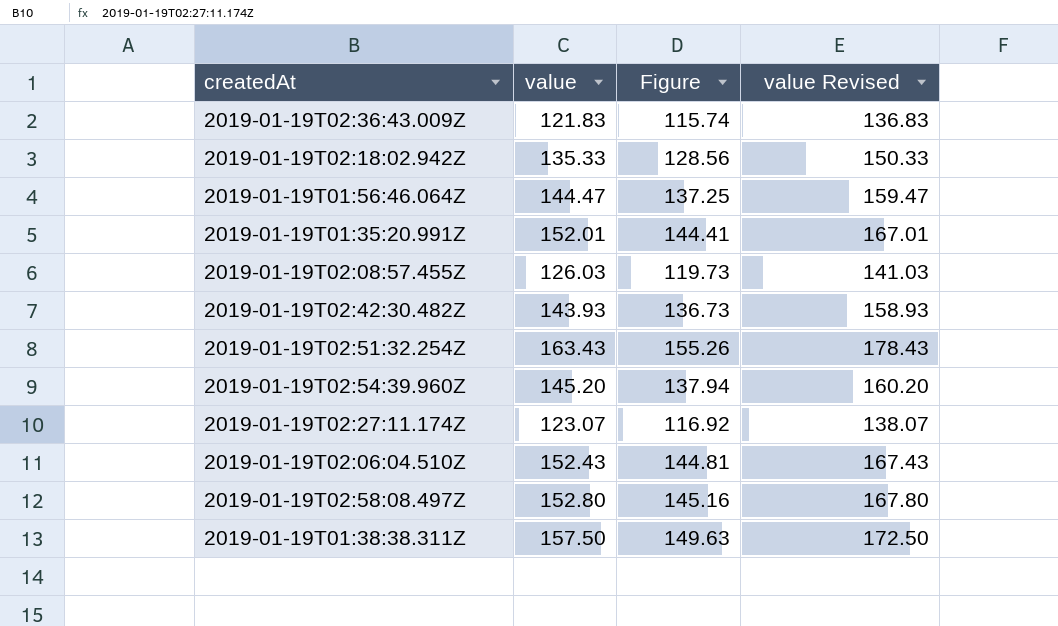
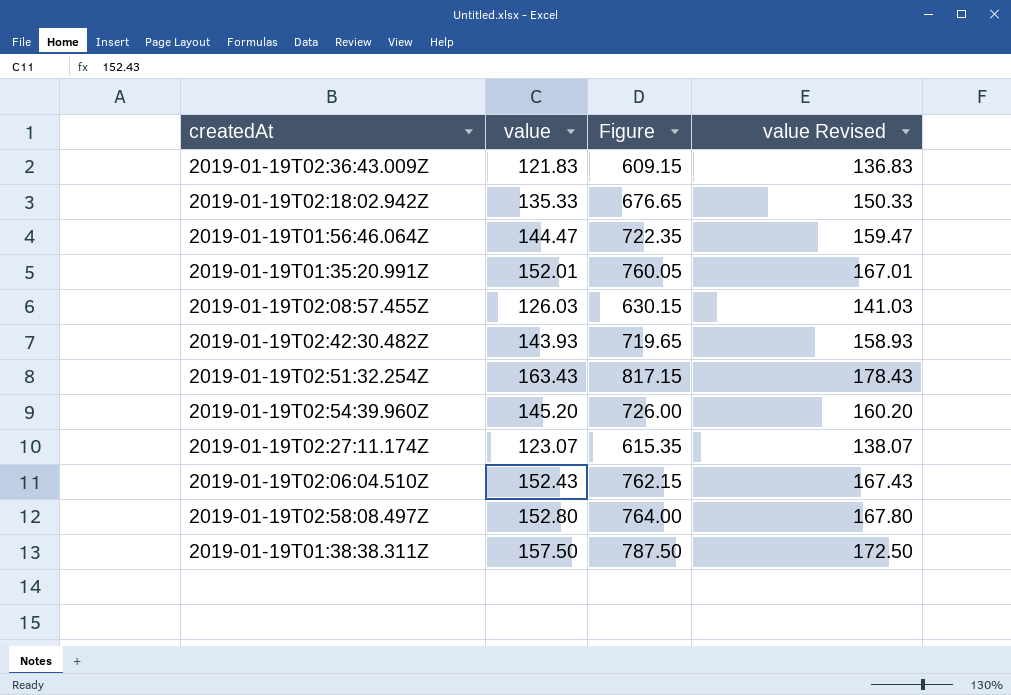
column Figure | formula: [value] * 0.95 -> [value] * 5

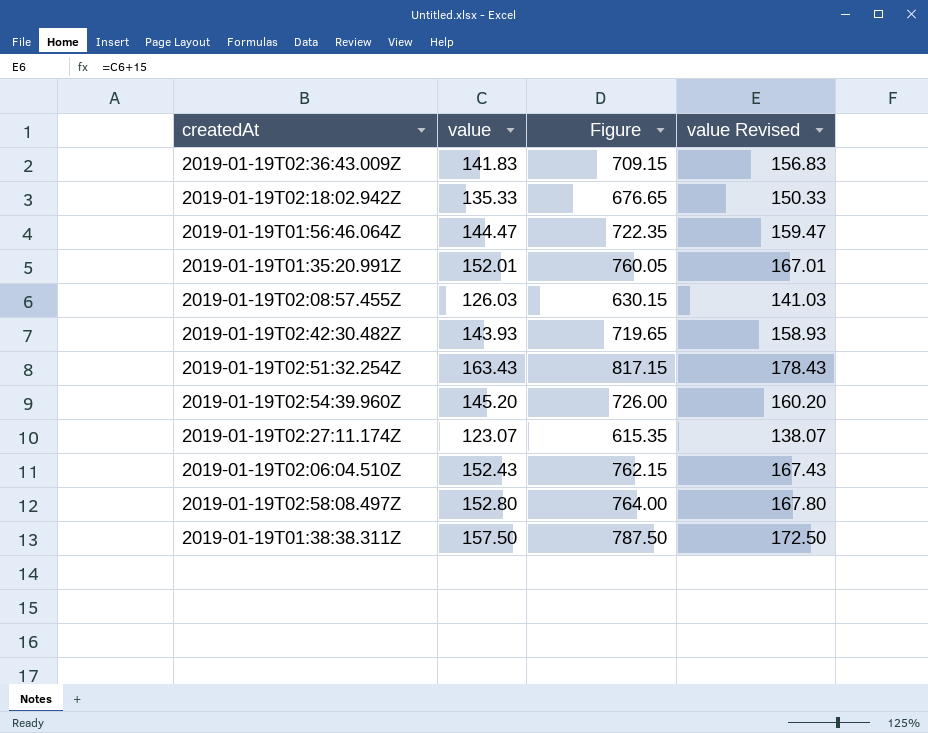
2019-01-19T02:36:43.009Z | value: 121.83 -> 141.83
2019-01-19T02:36:43.009Z | Figure: 609.15 -> 709.15
2019-01-19T02:36:43.009Z | value Revised: 136.83 -> 156.83

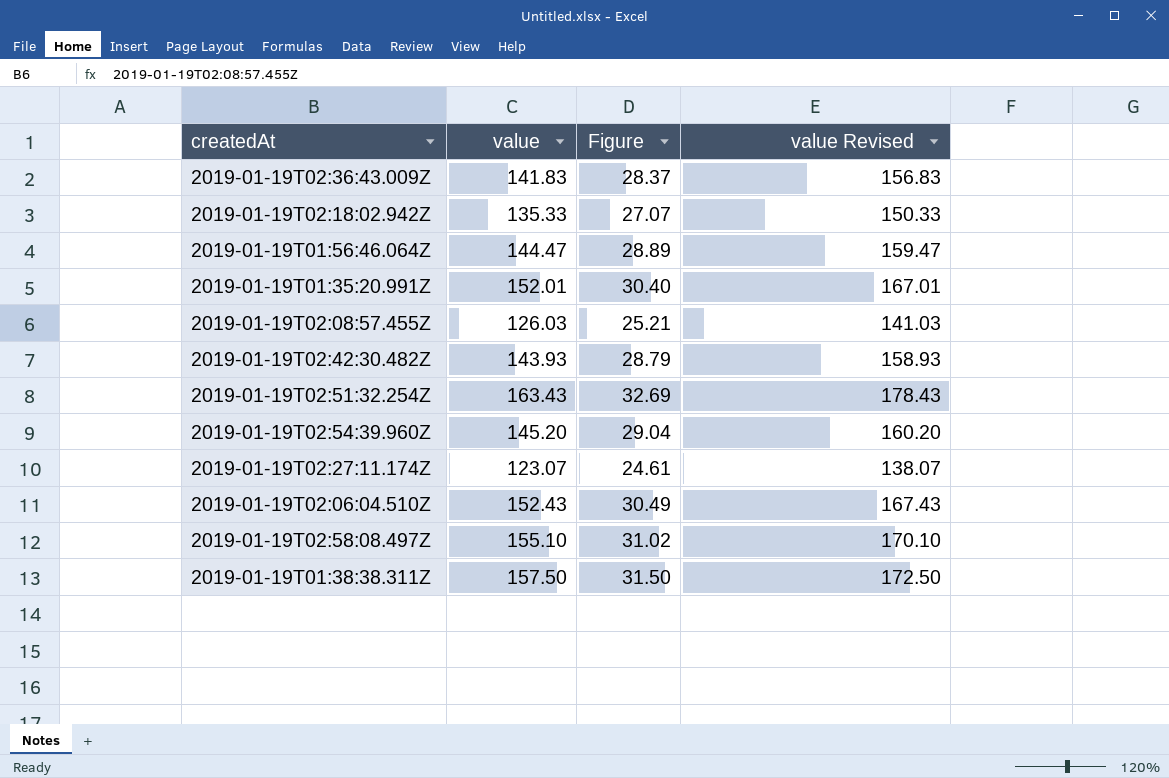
column Figure | formula: [value] * 5 -> [value] * 0.2
2019-01-19T02:58:08.497Z | value: 152.80 -> 155.10
2019-01-19T02:58:08.497Z | value Revised: 167.80 -> 170.10

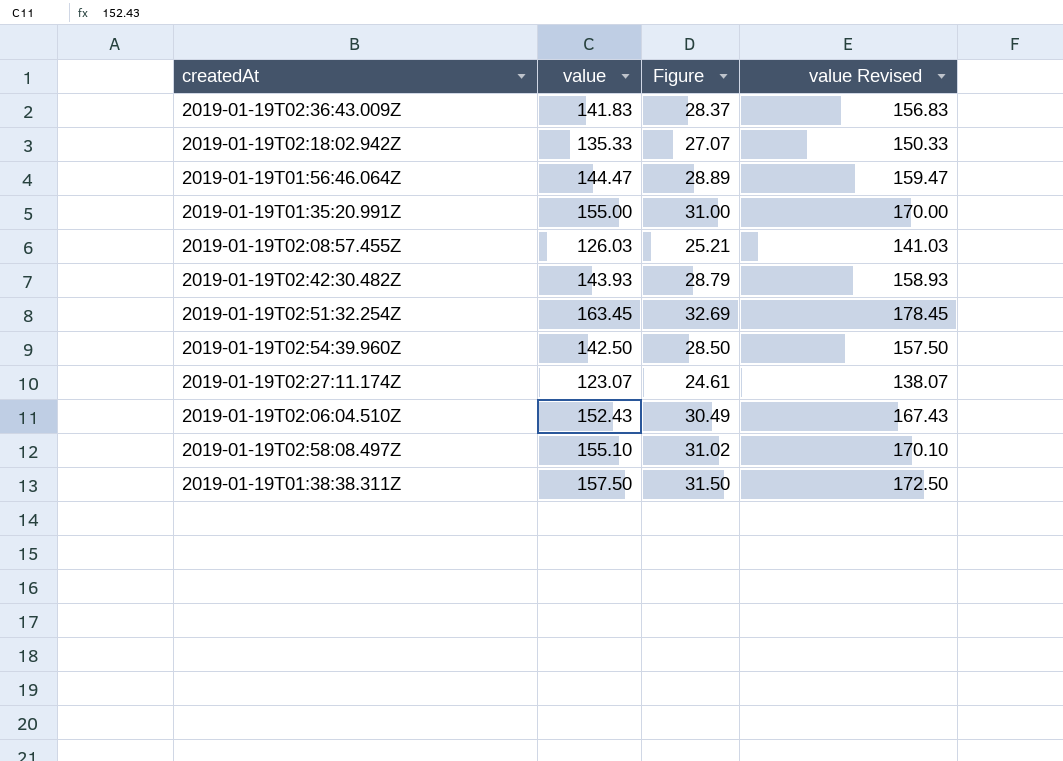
2019-01-19T01:35:20.991Z | value: 152.01 -> 155.00
2019-01-19T01:35:20.991Z | Figure: 30.40 -> 31.00
2019-01-19T01:35:20.991Z | value Revised: 167.01 -> 170.00
2019-01-19T02:51:32.254Z | value: 163.43 -> 163.45
2019-01-19T02:51:32.254Z | value Revised: 178.43 -> 178.45
2019-01-19T02:54:39.960Z | value: 145.20 -> 142.50
2019-01-19T02:54:39.960Z | Figure: 29.04 -> 28.50
2019-01-19T02:54:39.960Z | value Revised: 160.20 -> 157.50

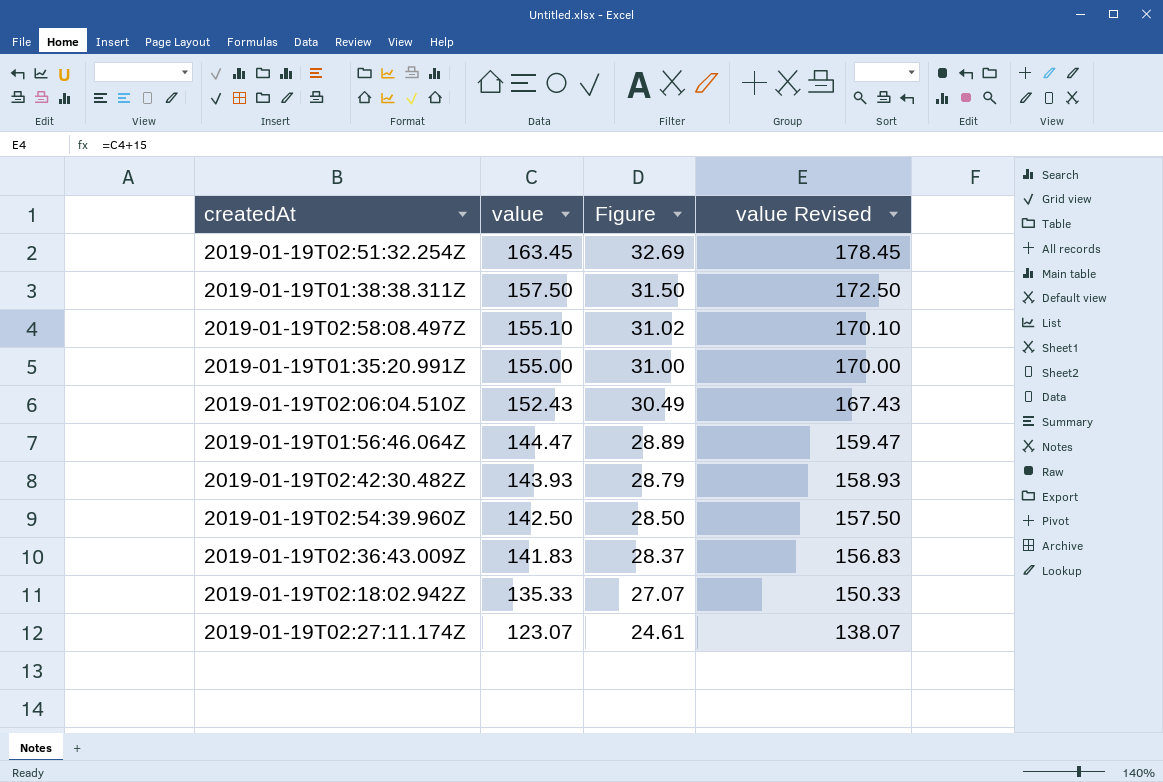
row order: none -> value descending
row 2019-01-19T02:08:57.455Z: 126.03 | 25.21 | 141.03 -> none

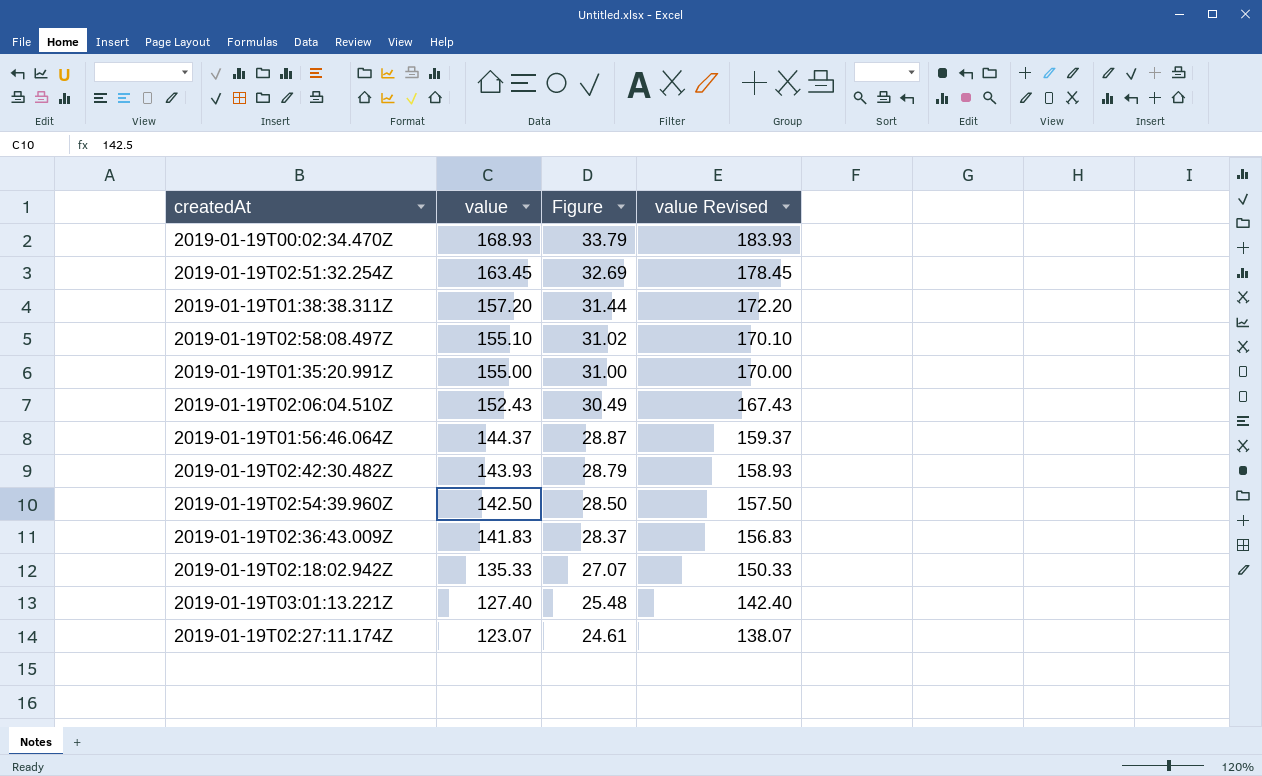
row 2019-01-19T00:02:34.470Z: none -> 168.93 | 33.79 | 183.93
2019-01-19T01:38:38.311Z | value: 157.50 -> 157.20
2019-01-19T01:38:38.311Z | Figure: 31.50 -> 31.44
2019-01-19T01:38:38.311Z | value Revised: 172.50 -> 172.20
2019-01-19T01:56:46.064Z | value: 144.47 -> 144.37
2019-01-19T01:56:46.064Z | Figure: 28.89 -> 28.87
2019-01-19T01:56:46.064Z | value Revised: 159.47 -> 159.37
row 2019-01-19T03:01:13.221Z: none -> 127.40 | 25.48 | 142.40

